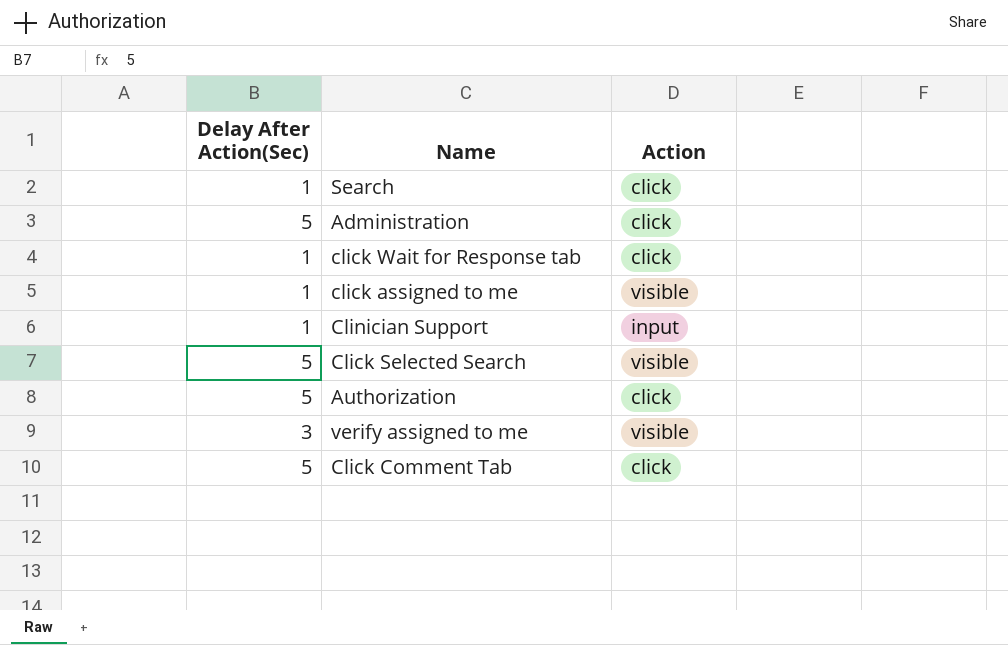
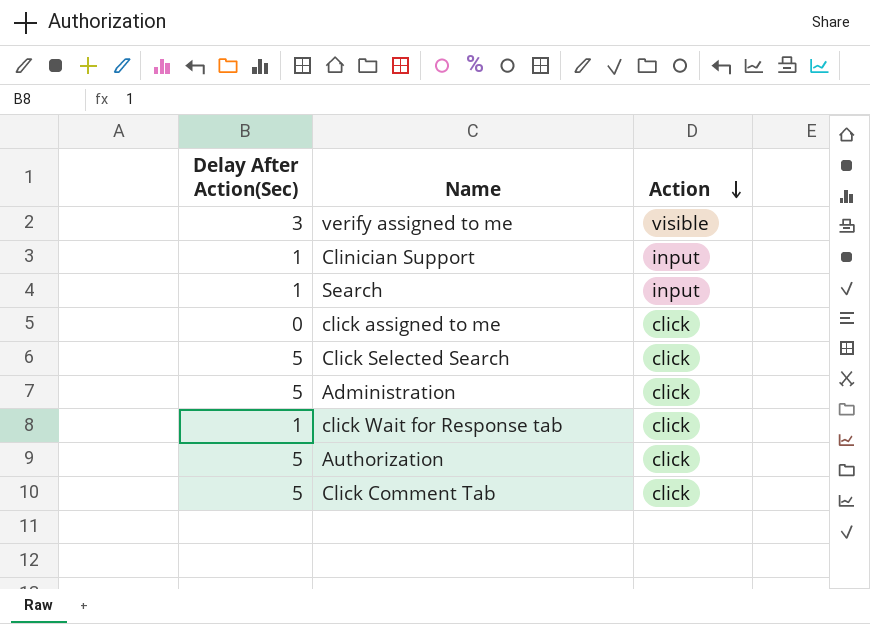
row order: none -> Action descending
Search | Action: click -> input
click assigned to me | Delay After Action(Sec): 1 -> 0
click assigned to me | Action: visible -> click
Click Selected Search | Action: visible -> click

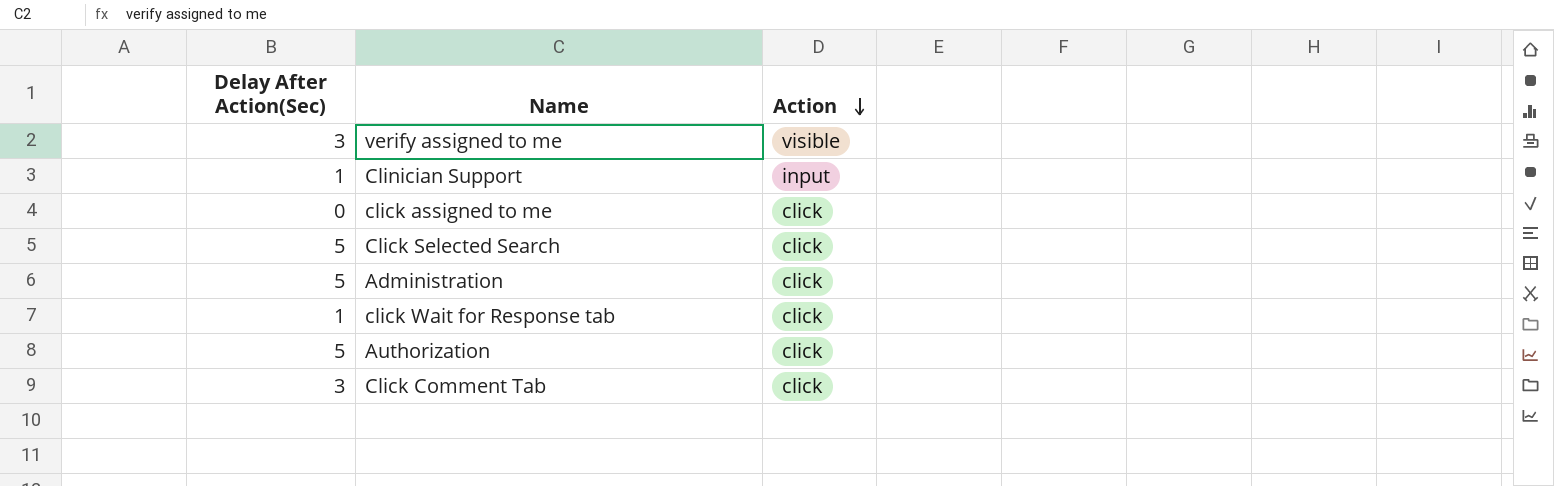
row Search: 1 | input -> none
Click Comment Tab | Delay After Action(Sec): 5 -> 3

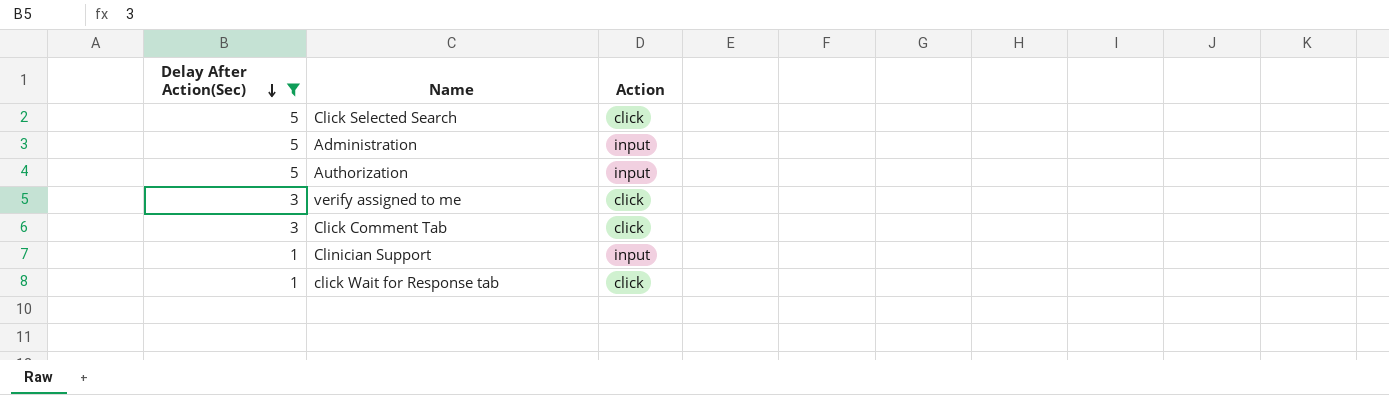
filter: none -> Delay After Action(Sec) != 0
row order: Action descending -> Delay After Action(Sec) descending
Administration | Action: click -> input
Authorization | Action: click -> input
verify assigned to me | Action: visible -> click

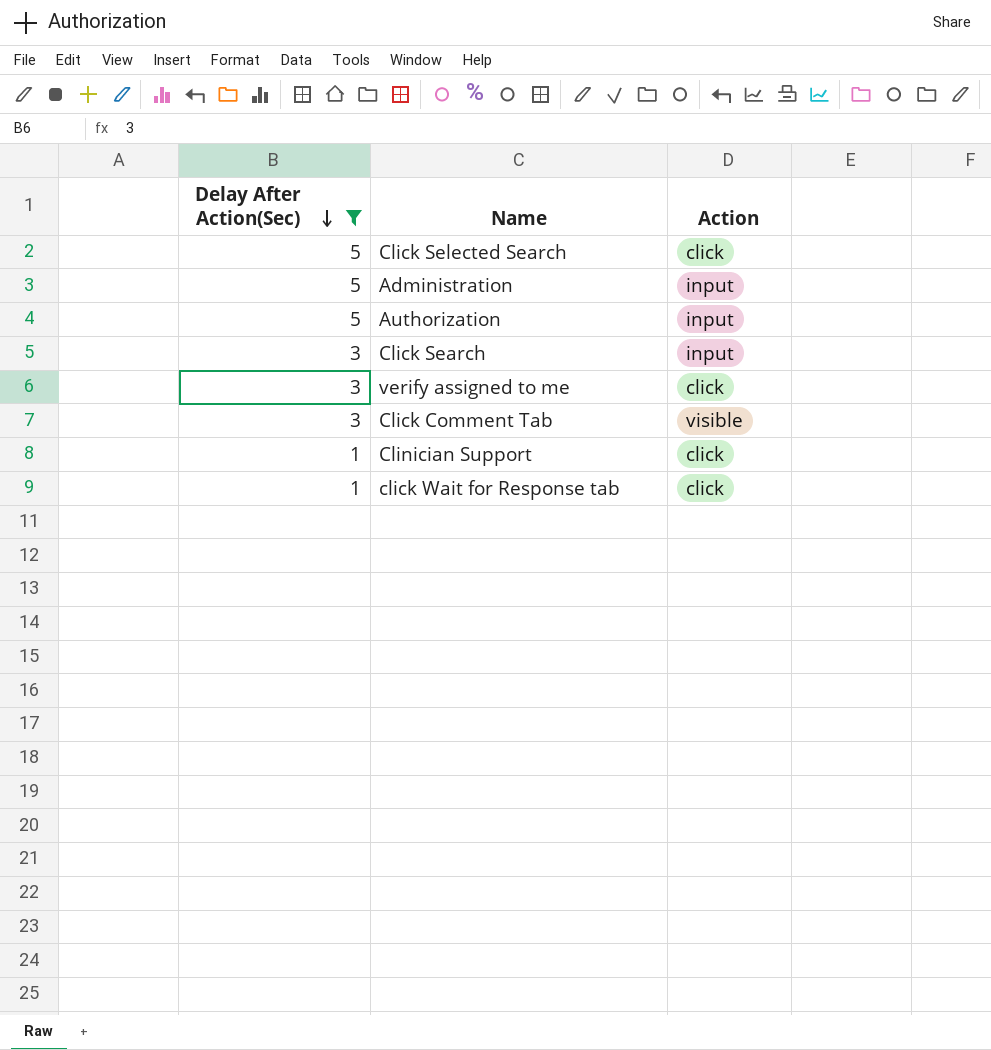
row Click Search: none -> 3 | input
Click Comment Tab | Action: click -> visible
Clinician Support | Action: input -> click

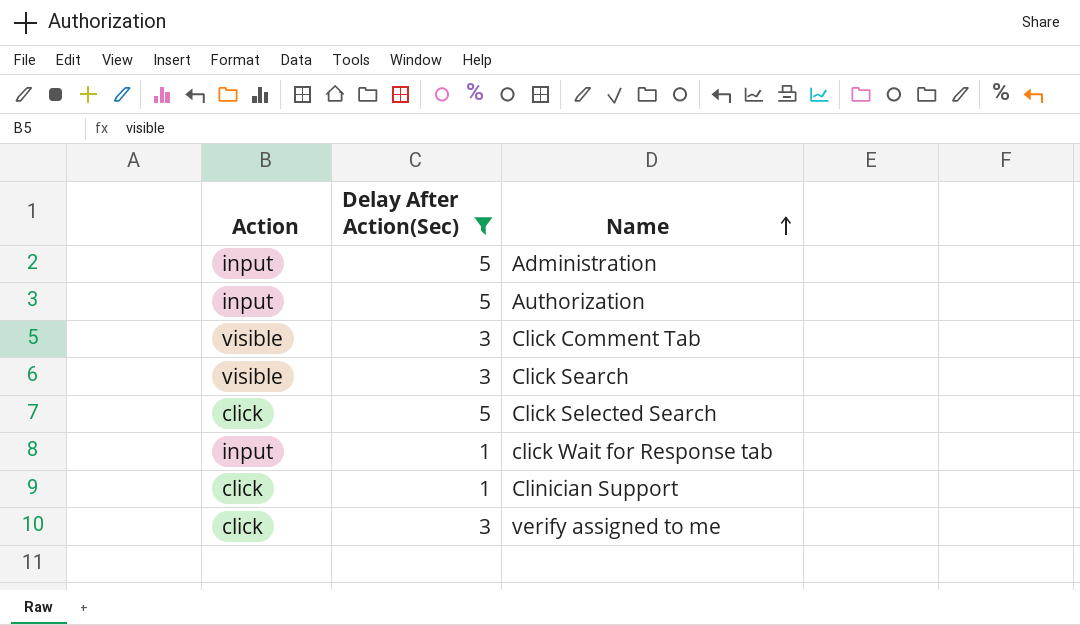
row order: Delay After Action(Sec) descending -> Name ascending
column Action | position: 3 -> 1
Click Search | Action: input -> visible
click Wait for Response tab | Action: click -> input

